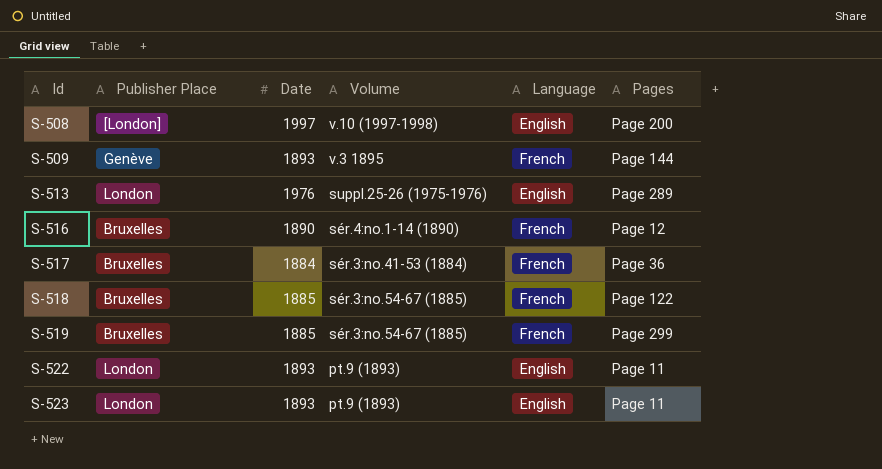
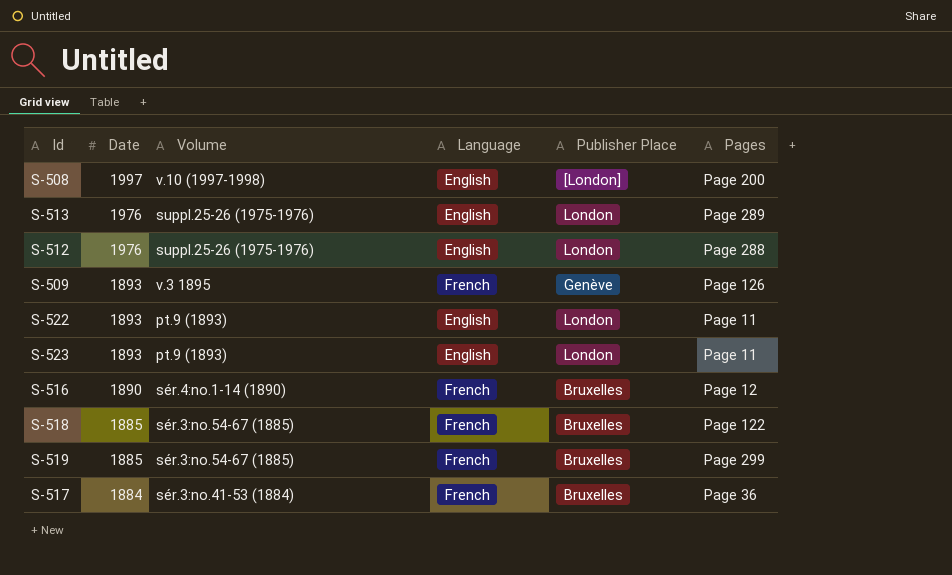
row order: Id ascending -> Date descending
column Publisher Place | position: 2 -> 5
row S-512: none -> 1976 | suppl.25-26 (1975-1976) | English | London | Page 288
S-509 | Pages: Page 144 -> Page 126

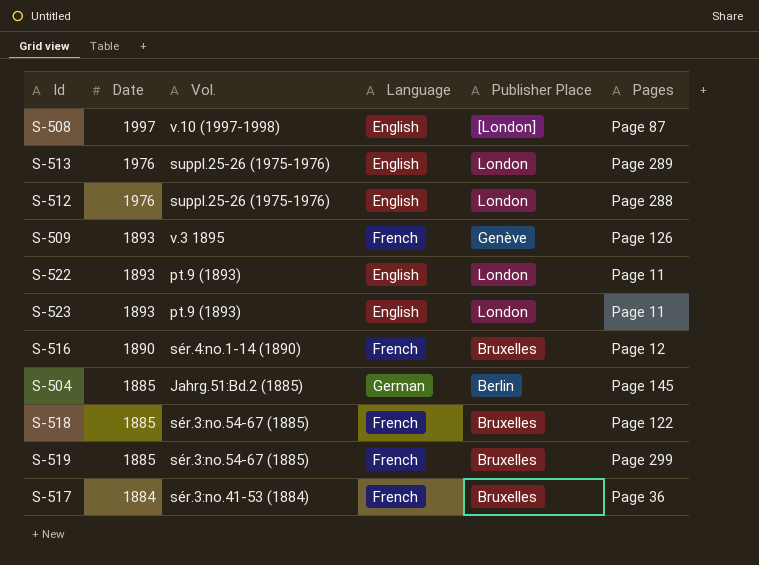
column name: Volume -> Vol.
S-508 | Pages: Page 200 -> Page 87
row S-504: none -> 1885 | Jahrg.51:Bd.2 (1885) | German | Berlin | Page 145

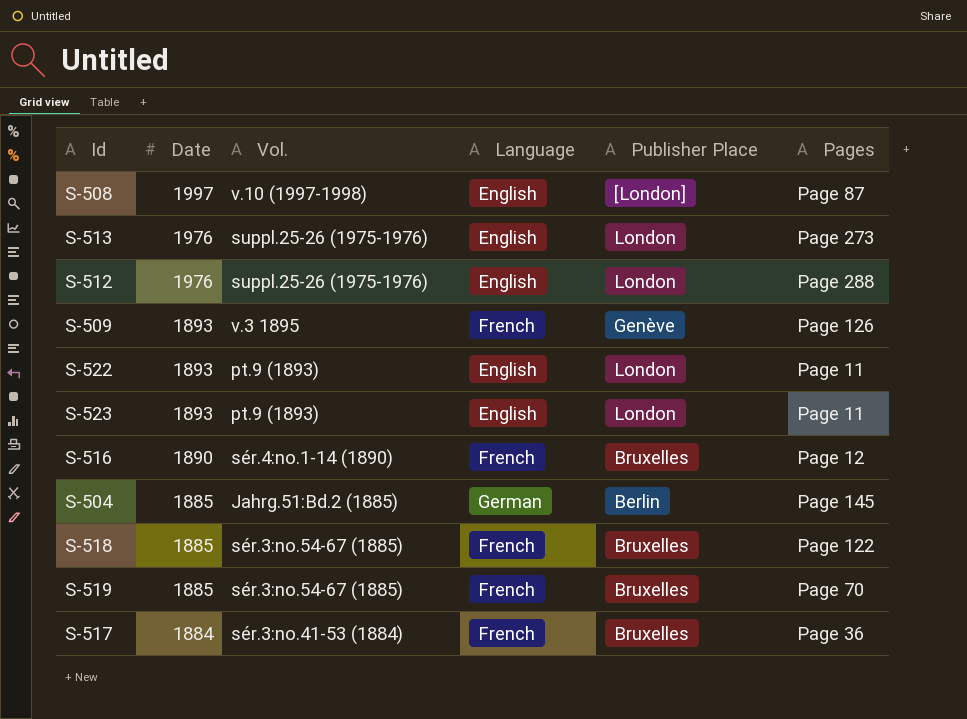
S-513 | Pages: Page 289 -> Page 273
S-519 | Pages: Page 299 -> Page 70

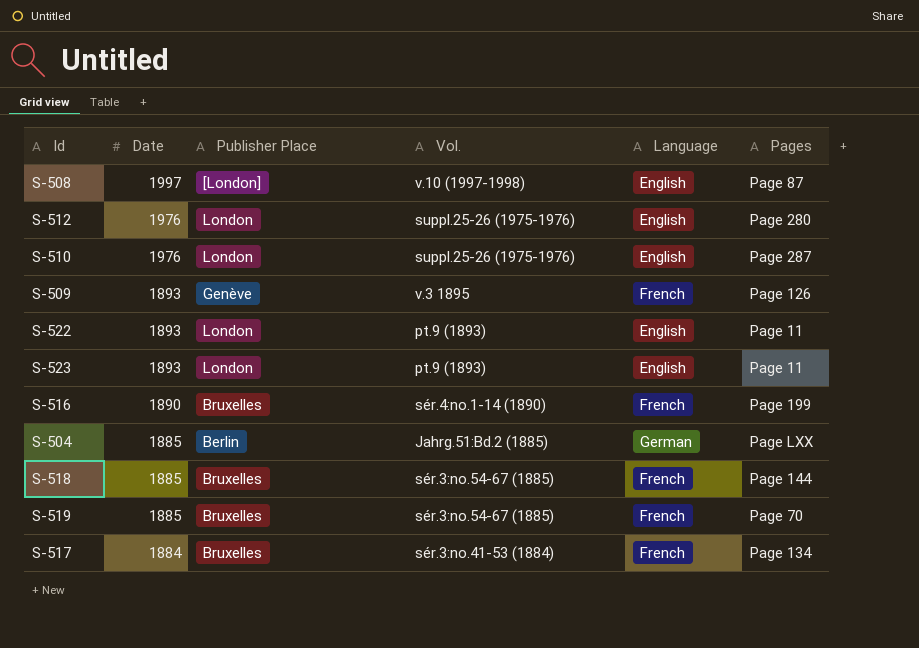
column Publisher Place | position: 5 -> 3
row S-513: 1976 | suppl.25-26 (1975-1976) | English | London | Page 273 -> none
S-512 | Pages: Page 288 -> Page 280
row S-510: none -> 1976 | London | suppl.25-26 (1975-1976) | English | Page 287
S-516 | Pages: Page 12 -> Page 199
S-504 | Pages: Page 145 -> Page LXX
S-518 | Pages: Page 122 -> Page 144
S-517 | Pages: Page 36 -> Page 134

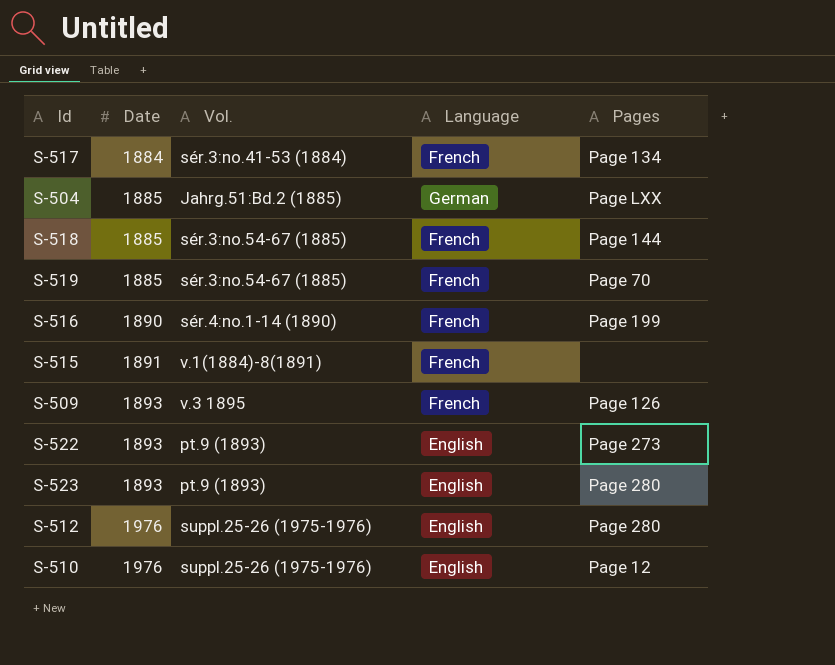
row order: Date descending -> Date ascending
column Publisher Place | position: 3 -> none
row S-508: 1997 | [London] | v.10 (1997-1998) | English | Page 87 -> none
row S-515: none -> 1891 | v.1(1884)-8(1891) | French | none
S-522 | Pages: Page 11 -> Page 273
S-523 | Pages: Page 11 -> Page 280
S-510 | Pages: Page 287 -> Page 12

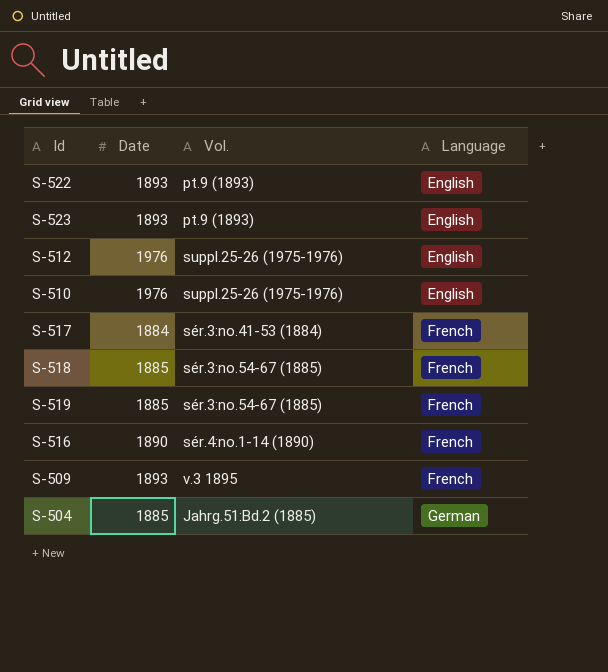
row order: Date ascending -> Language ascending
column Pages | position: 5 -> none
row S-515: 1891 | v.1(1884)-8(1891) | French | none -> none

